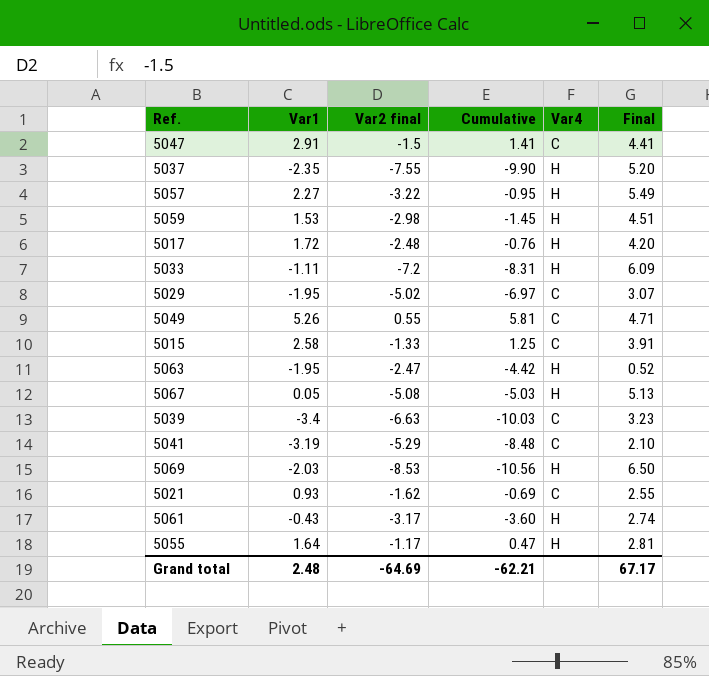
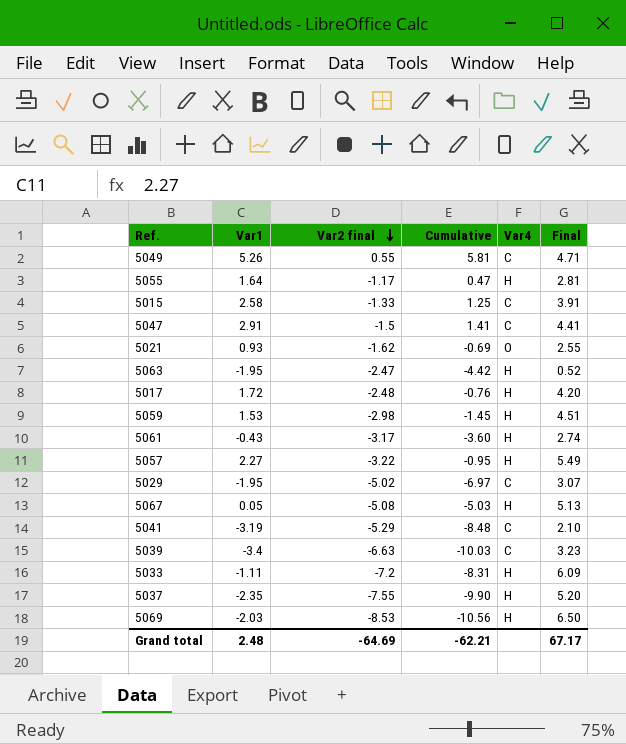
row order: none -> Var2 final descending
5021 | Var4: C -> O

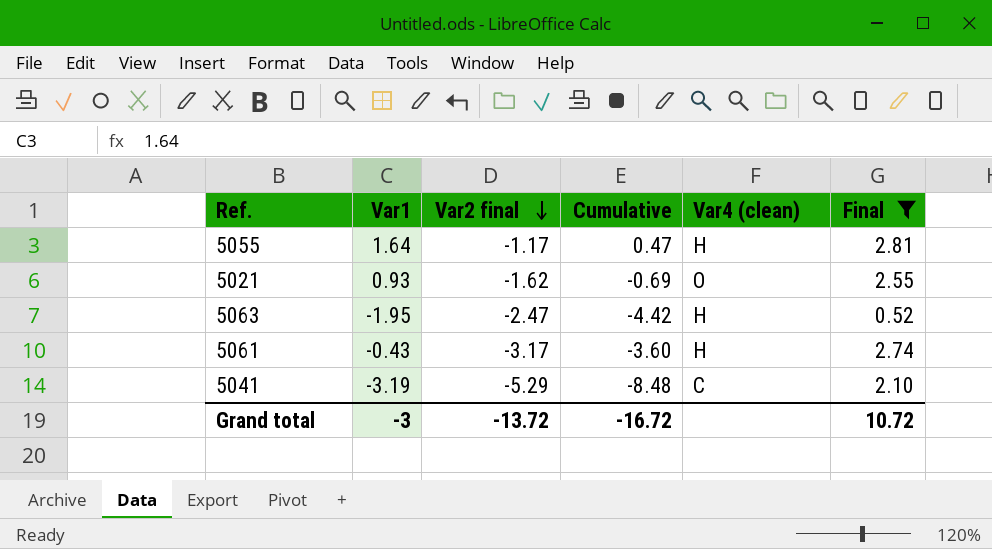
filter: none -> Final <= 2.81
column name: Var4 -> Var4 (clean)
Grand total | Var1: 2.48 -> -3
Grand total | Var2 final: -64.69 -> -13.72
Grand total | Cumulative: -62.21 -> -16.72
Grand total | Final: 67.17 -> 10.72

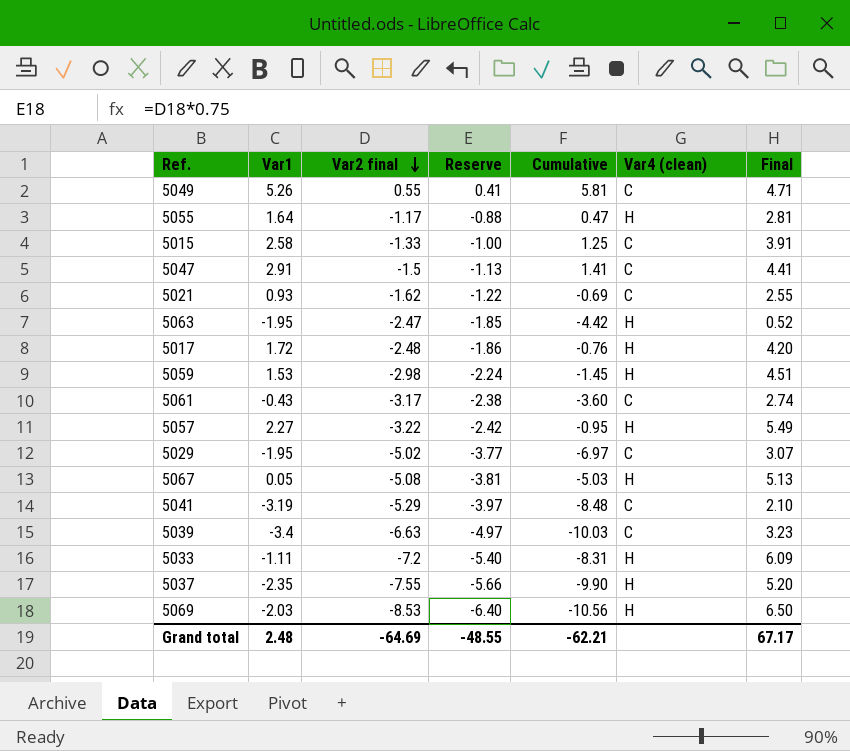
filter: Final <= 2.81 -> none
column Reserve | formula: none -> [Var2 final] * 0.75
5021 | Var4 (clean): O -> C
5061 | Var4 (clean): H -> C
Grand total | Var1: -3 -> 2.48
Grand total | Var2 final: -13.72 -> -64.69
Grand total | Cumulative: -16.72 -> -62.21
Grand total | Final: 10.72 -> 67.17

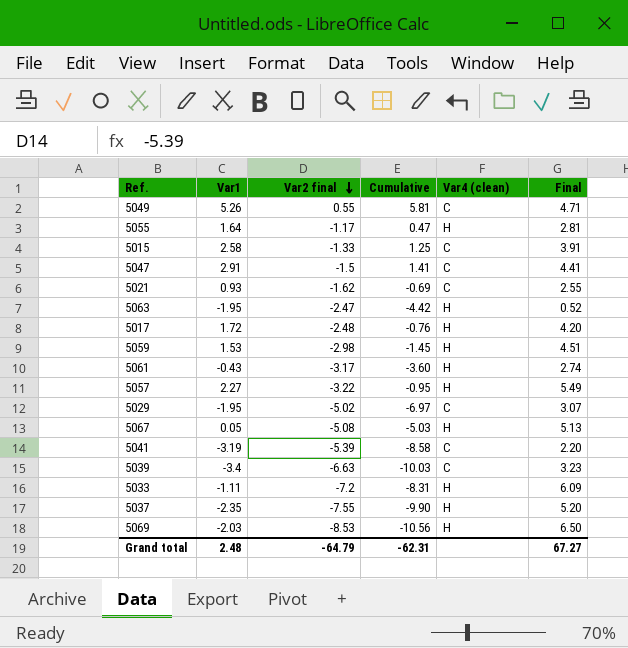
column Reserve | formula: [Var2 final] * 0.75 -> none
5061 | Var4 (clean): C -> H
5041 | Var2 final: -5.29 -> -5.39
5041 | Cumulative: -8.48 -> -8.58
5041 | Final: 2.10 -> 2.20
Grand total | Var2 final: -64.69 -> -64.79
Grand total | Cumulative: -62.21 -> -62.31
Grand total | Final: 67.17 -> 67.27

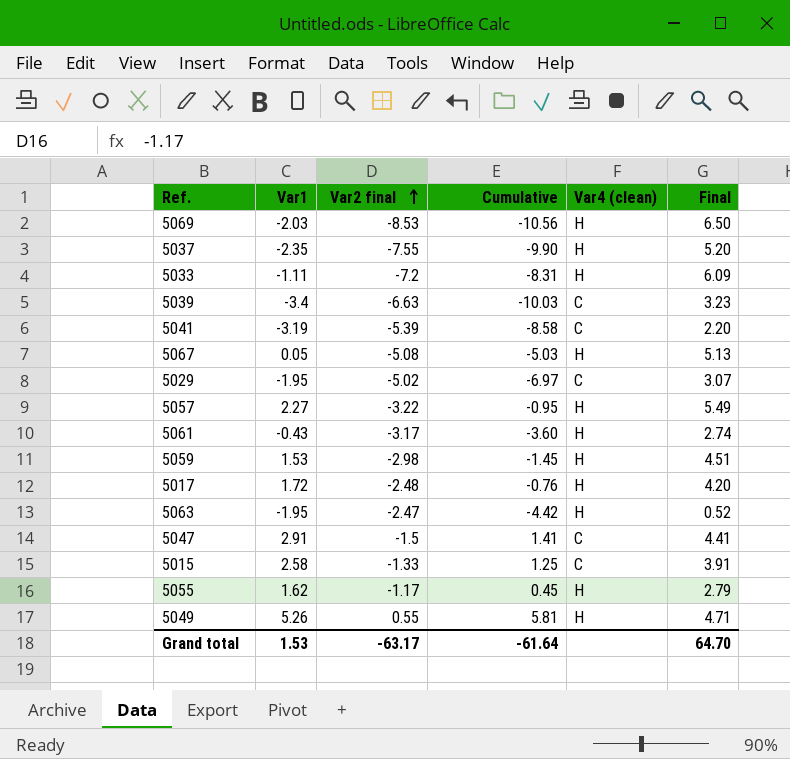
row order: Var2 final descending -> Var2 final ascending
row 5021: 0.93 | -1.62 | -0.69 | C | 2.55 -> none
5055 | Var1: 1.64 -> 1.62
5055 | Cumulative: 0.47 -> 0.45
5055 | Final: 2.81 -> 2.79
5049 | Var4 (clean): C -> H
Grand total | Var1: 2.48 -> 1.53
Grand total | Var2 final: -64.79 -> -63.17
Grand total | Cumulative: -62.31 -> -61.64
Grand total | Final: 67.27 -> 64.70

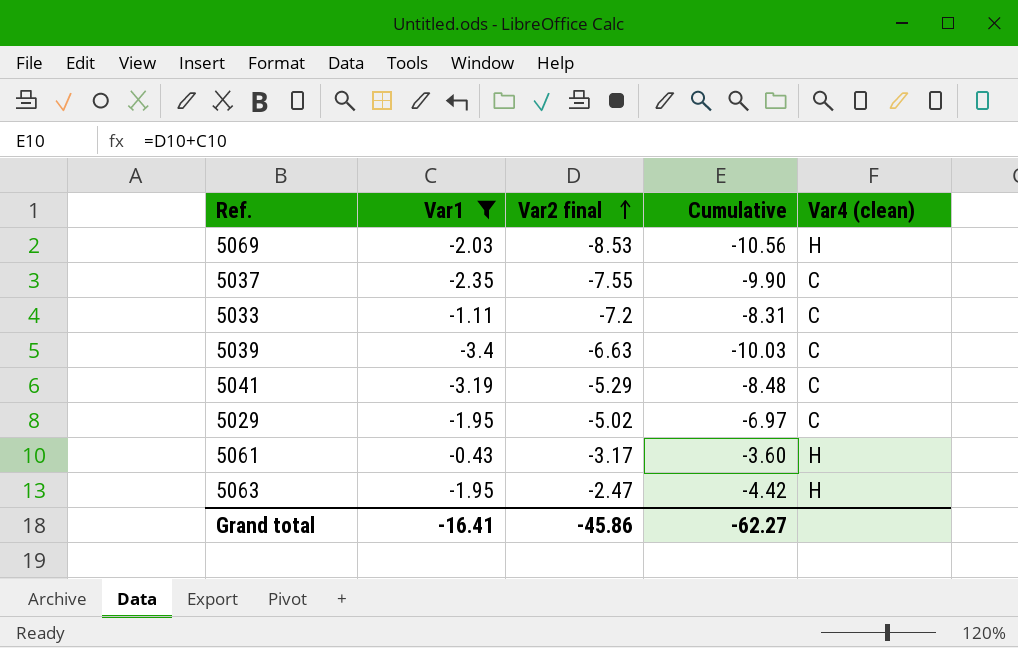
filter: none -> Var1 <= -0.43
column Final | formula: [Var1] - [Var2 final] -> none
5037 | Var4 (clean): H -> C
5033 | Var4 (clean): H -> C
5041 | Var2 final: -5.39 -> -5.29
5041 | Cumulative: -8.58 -> -8.48
Grand total | Var1: 1.53 -> -16.41
Grand total | Var2 final: -63.17 -> -45.86
Grand total | Cumulative: -61.64 -> -62.27

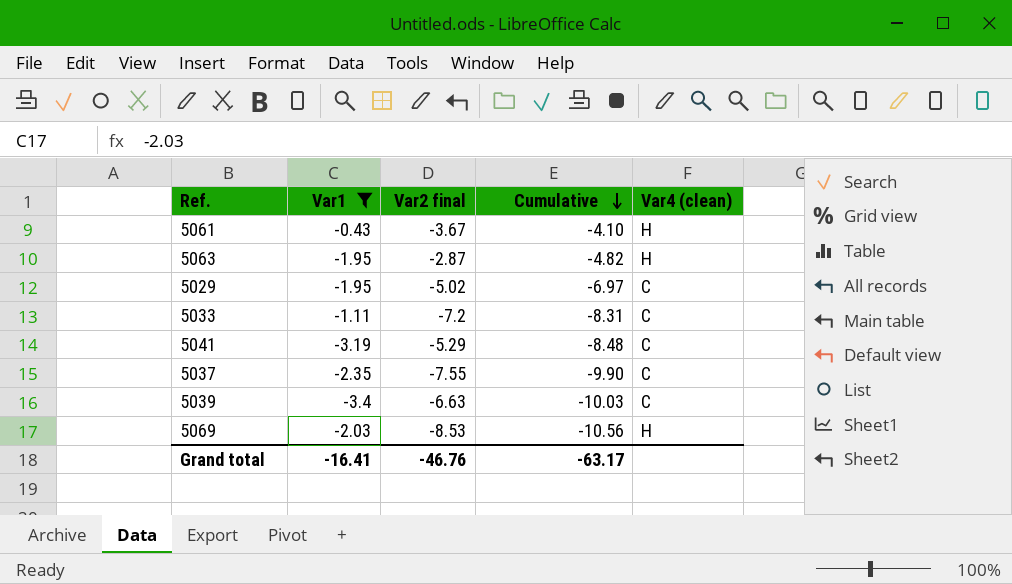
row order: Var2 final ascending -> Cumulative descending
5061 | Var2 final: -3.17 -> -3.67
5061 | Cumulative: -3.60 -> -4.10
5063 | Var2 final: -2.47 -> -2.87
5063 | Cumulative: -4.42 -> -4.82
Grand total | Var2 final: -45.86 -> -46.76
Grand total | Cumulative: -62.27 -> -63.17

